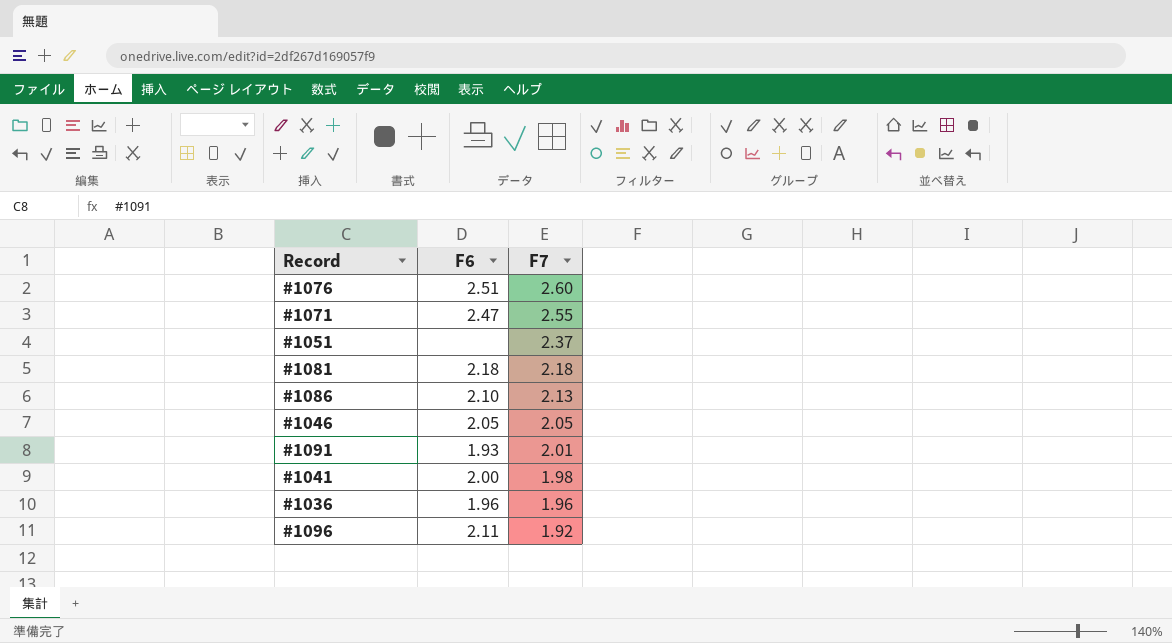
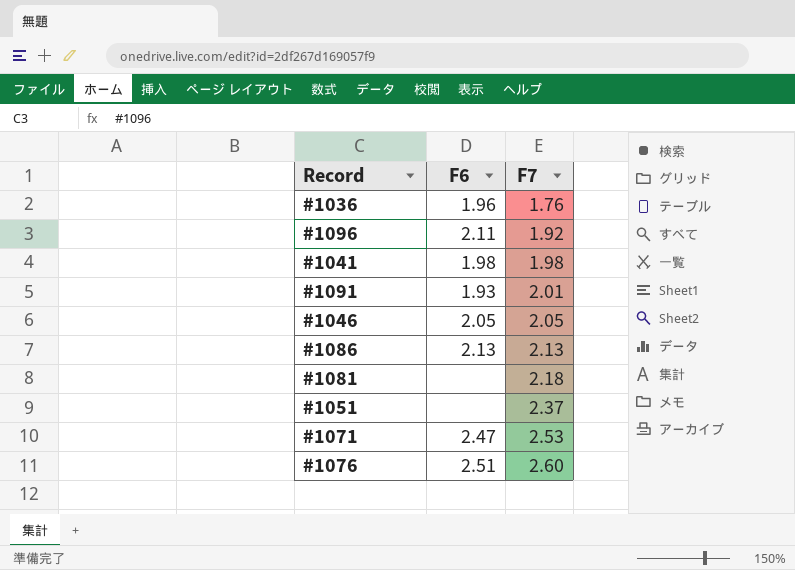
row order: F7 descending -> F7 ascending
#1036 | F7: 1.96 -> 1.76
#1041 | F6: 2.00 -> 1.98
#1086 | F6: 2.10 -> 2.13
#1081 | F6: 2.18 -> none
#1071 | F7: 2.55 -> 2.53

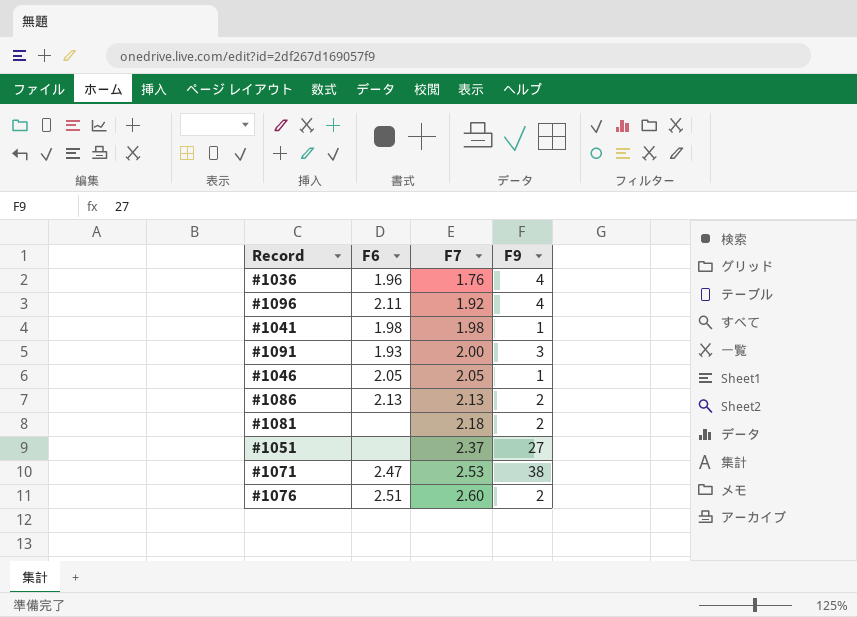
column F9 | position: none -> 4
#1091 | F7: 2.01 -> 2.00

